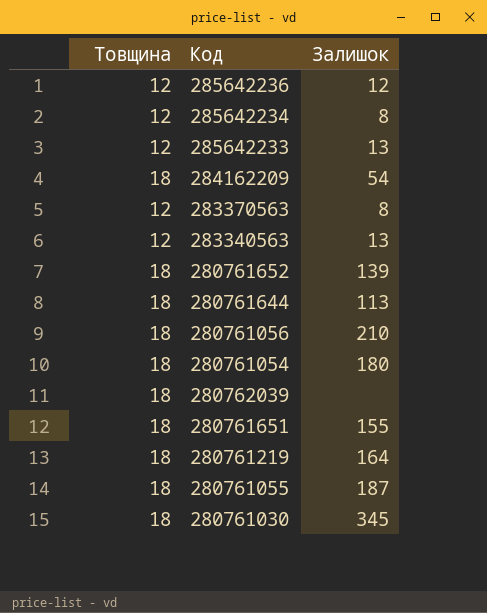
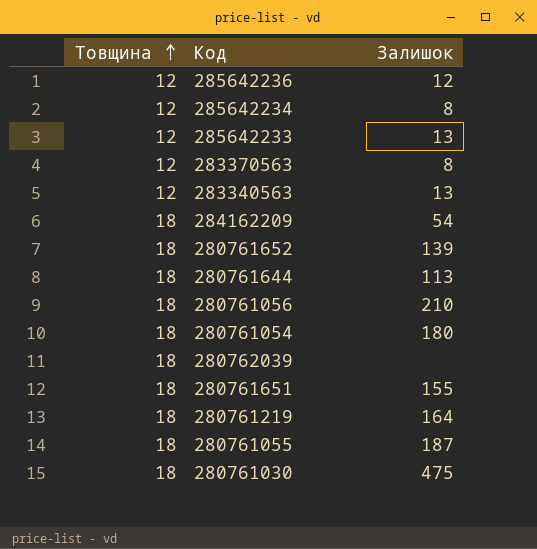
row order: none -> Товщина ascending
280761030 | Залишок: 345 -> 475

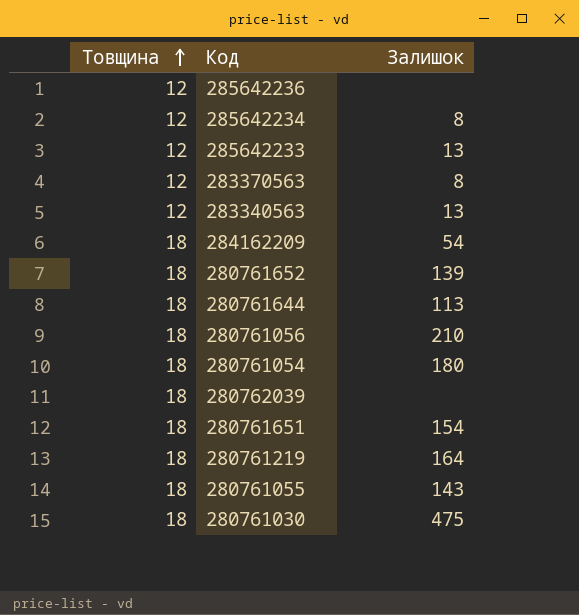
285642236 | Залишок: 12 -> none
280761651 | Залишок: 155 -> 154
280761055 | Залишок: 187 -> 143

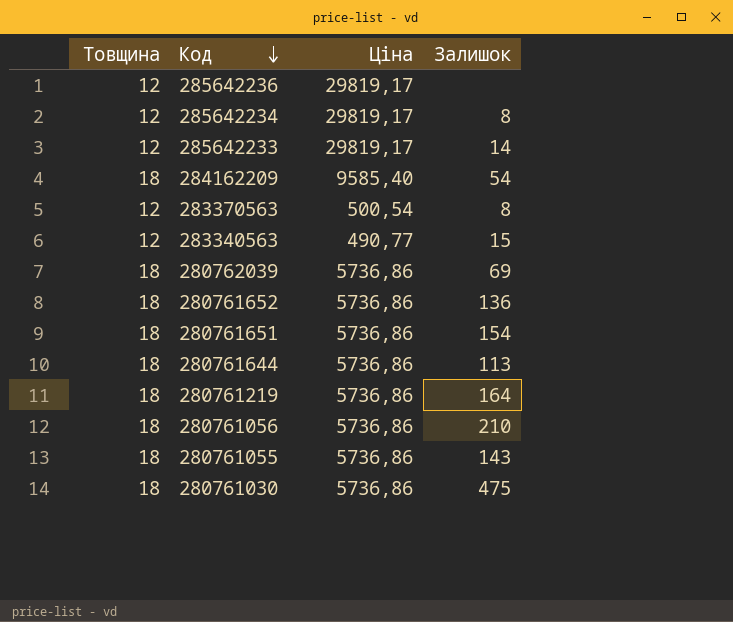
row order: Товщина ascending -> Код descending
column Ціна | position: none -> 3
row 280761054: 18 | 180 -> none
285642233 | Залишок: 13 -> 14
283340563 | Залишок: 13 -> 15
280762039 | Залишок: none -> 69
280761652 | Залишок: 139 -> 136

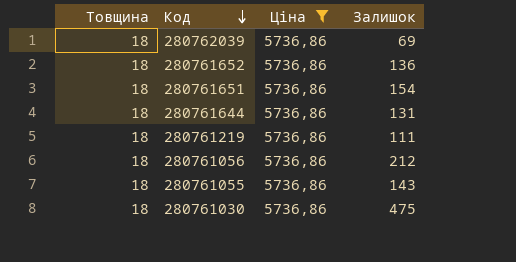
filter: none -> Ціна = 5736,86
280761644 | Залишок: 113 -> 131
280761219 | Залишок: 164 -> 111
280761056 | Залишок: 210 -> 212

